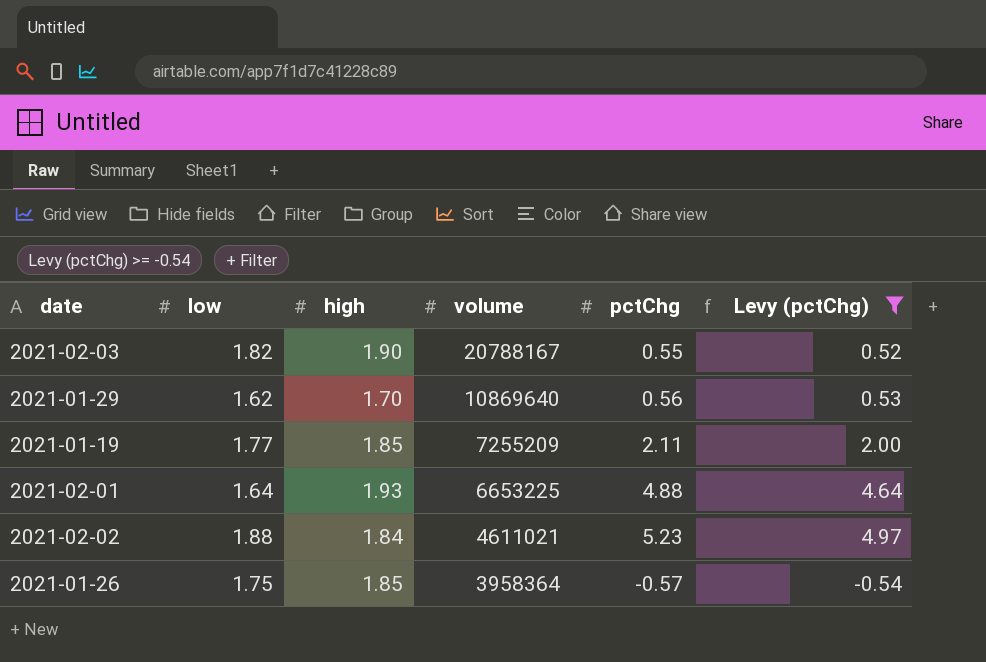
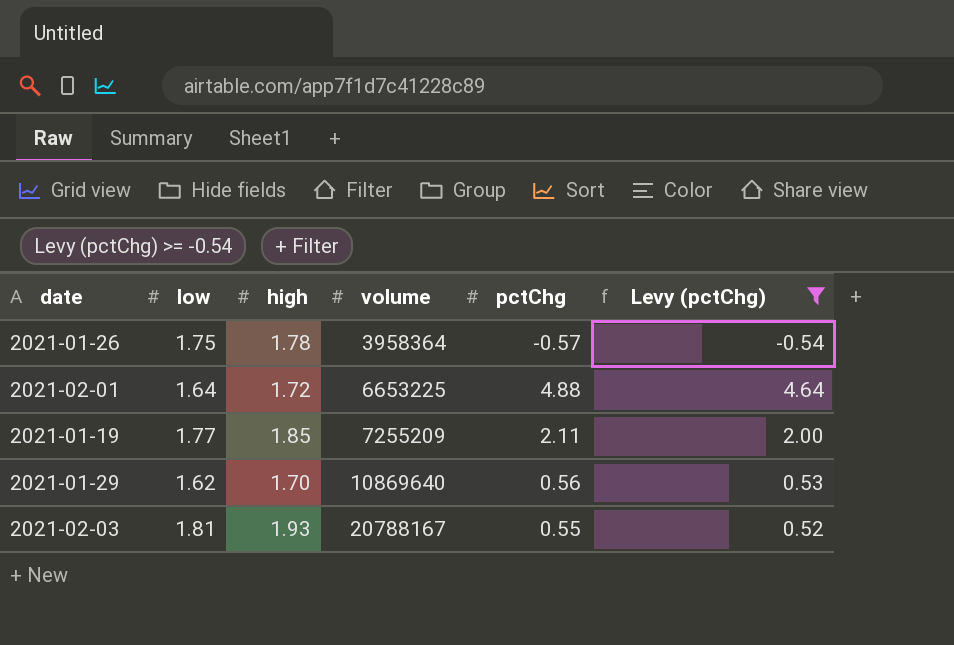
row order: volume descending -> volume ascending
row 2021-02-02: 1.88 | 1.84 | 4611021 | 5.23 | 4.97 -> none
2021-01-26 | high: 1.85 -> 1.78
2021-02-01 | high: 1.93 -> 1.72
2021-02-03 | low: 1.82 -> 1.81
2021-02-03 | high: 1.90 -> 1.93

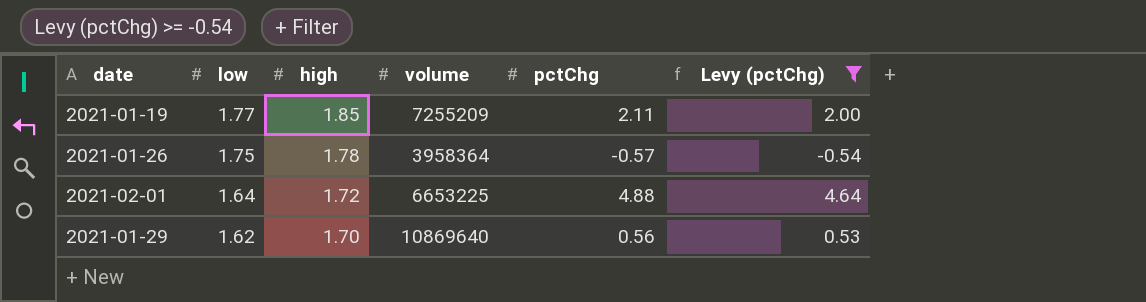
row order: volume ascending -> low descending
row 2021-02-03: 1.81 | 1.93 | 20788167 | 0.55 | 0.52 -> none

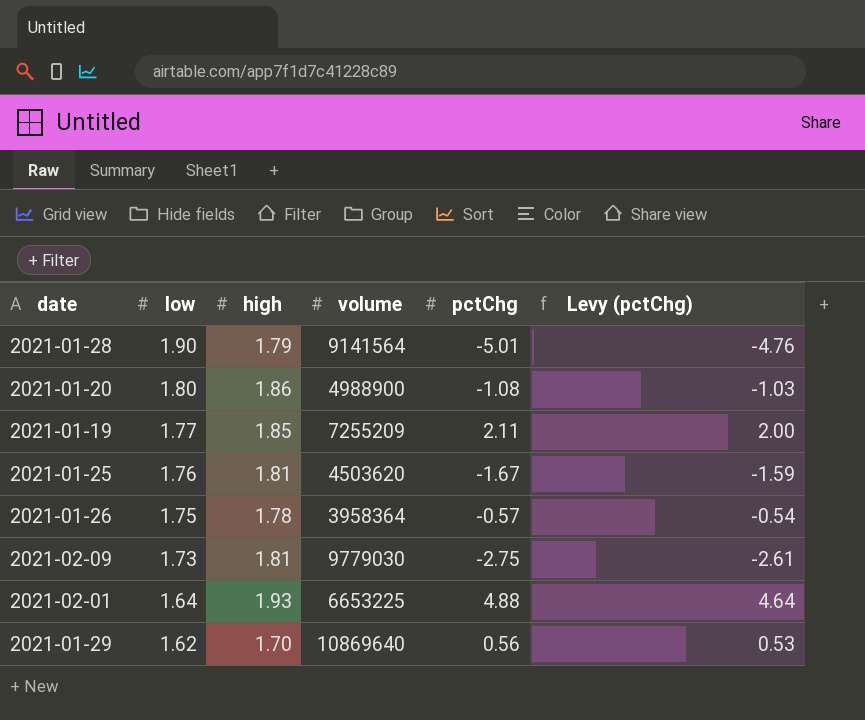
filter: Levy (pctChg) >= -0.54 -> none
2021-02-01 | high: 1.72 -> 1.93

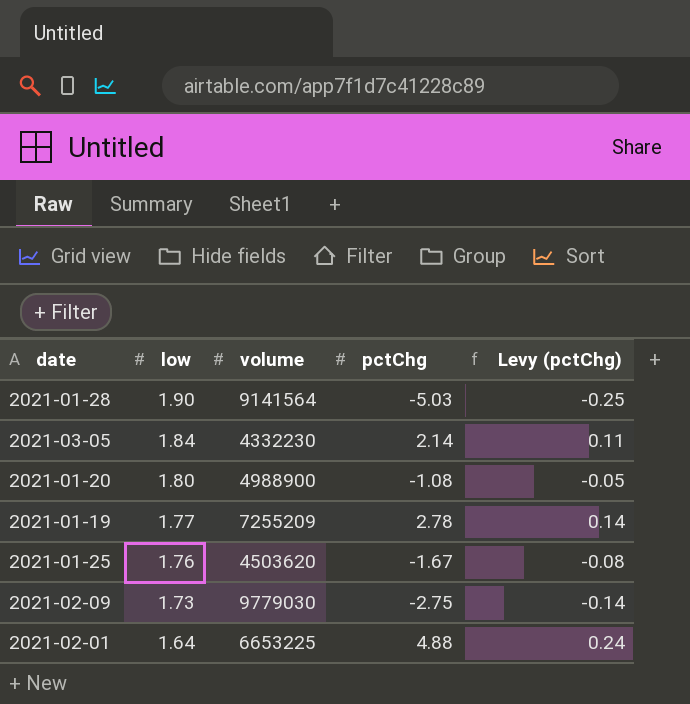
column high | position: 3 -> none
column Levy (pctChg) | formula: [pctChg] * 0.95 -> [pctChg] * 0.05
row 2021-01-26: 1.75 | 1.78 | 3958364 | -0.57 | -0.54 -> none
row 2021-01-29: 1.62 | 1.70 | 10869640 | 0.56 | 0.53 -> none
2021-01-28 | pctChg: -5.01 -> -5.03
row 2021-03-05: none -> 1.84 | 4332230 | 2.14 | 0.11
2021-01-19 | pctChg: 2.11 -> 2.78

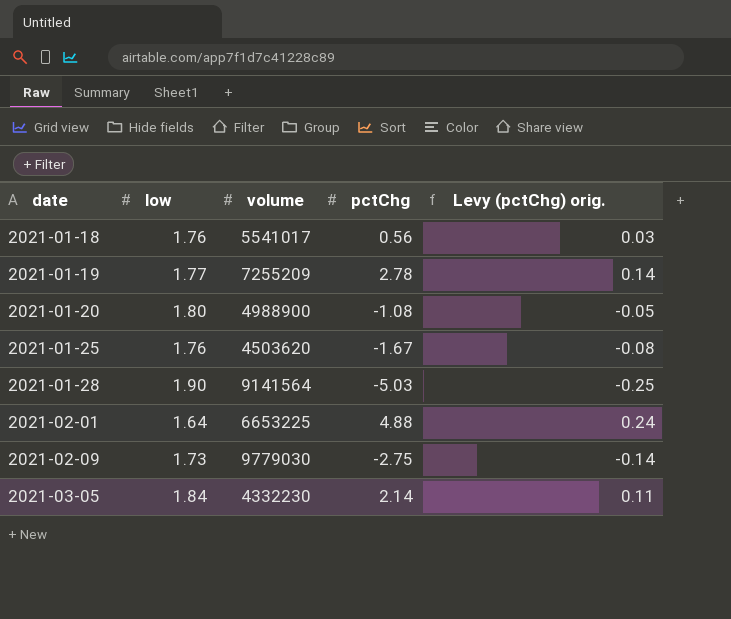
row order: low descending -> date ascending
column name: Levy (pctChg) -> Levy (pctChg) orig.
row 2021-01-18: none -> 1.76 | 5541017 | 0.56 | 0.03

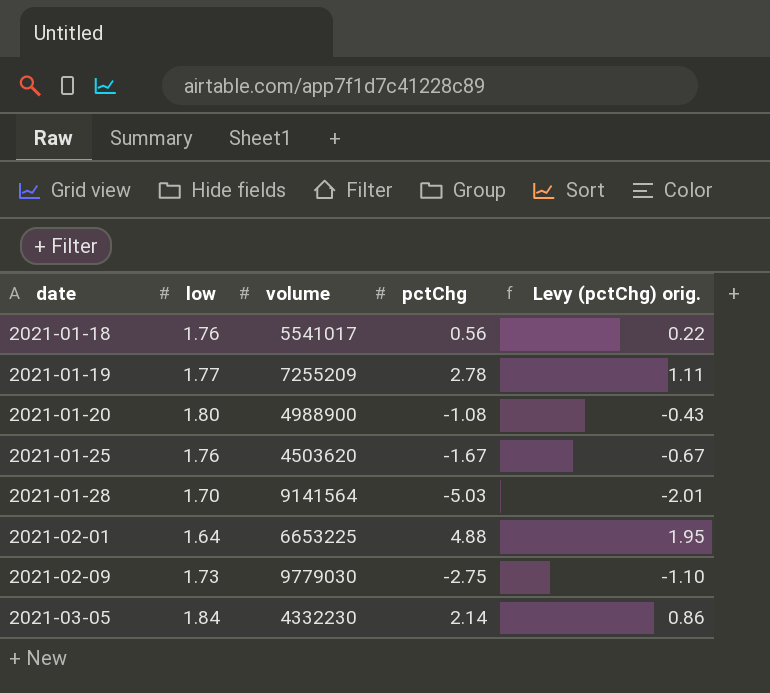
column Levy (pctChg) orig. | formula: [pctChg] * 0.05 -> [pctChg] * 0.4
2021-01-28 | low: 1.90 -> 1.70

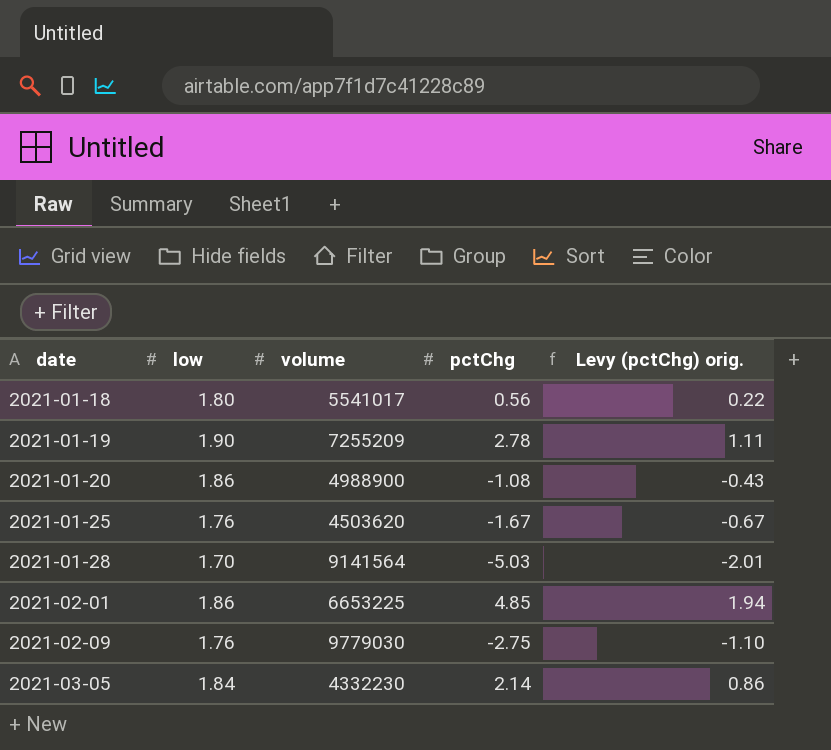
2021-01-18 | low: 1.76 -> 1.80
2021-01-19 | low: 1.77 -> 1.90
2021-01-20 | low: 1.80 -> 1.86
2021-02-01 | low: 1.64 -> 1.86
2021-02-01 | pctChg: 4.88 -> 4.85
2021-02-01 | Levy (pctChg) orig.: 1.95 -> 1.94
2021-02-09 | low: 1.73 -> 1.76

